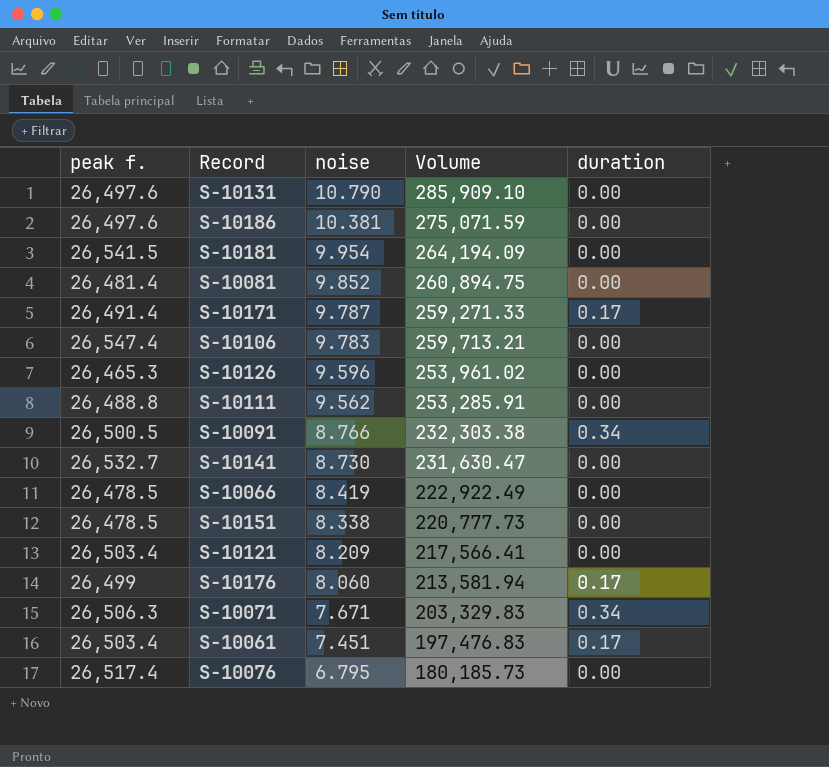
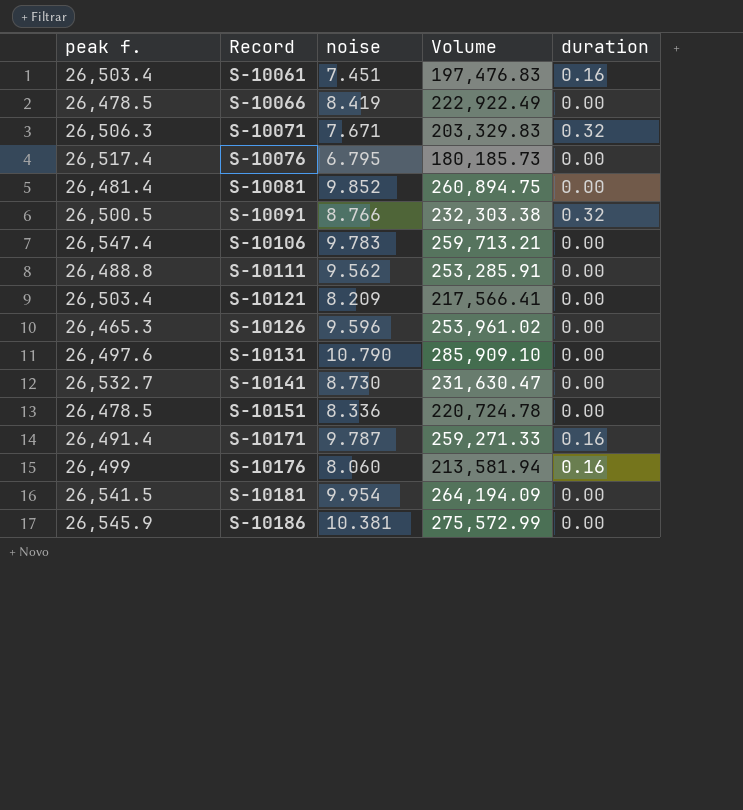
row order: noise descending -> Record ascending
S-10061 | duration: 0.17 -> 0.16
S-10071 | duration: 0.34 -> 0.32
S-10091 | duration: 0.34 -> 0.32
S-10151 | noise: 8.338 -> 8.336
S-10151 | Volume: 220,777.73 -> 220,724.78
S-10171 | duration: 0.17 -> 0.16
S-10176 | duration: 0.17 -> 0.16
S-10186 | peak f.: 26,497.6 -> 26,545.9
S-10186 | Volume: 275,071.59 -> 275,572.99

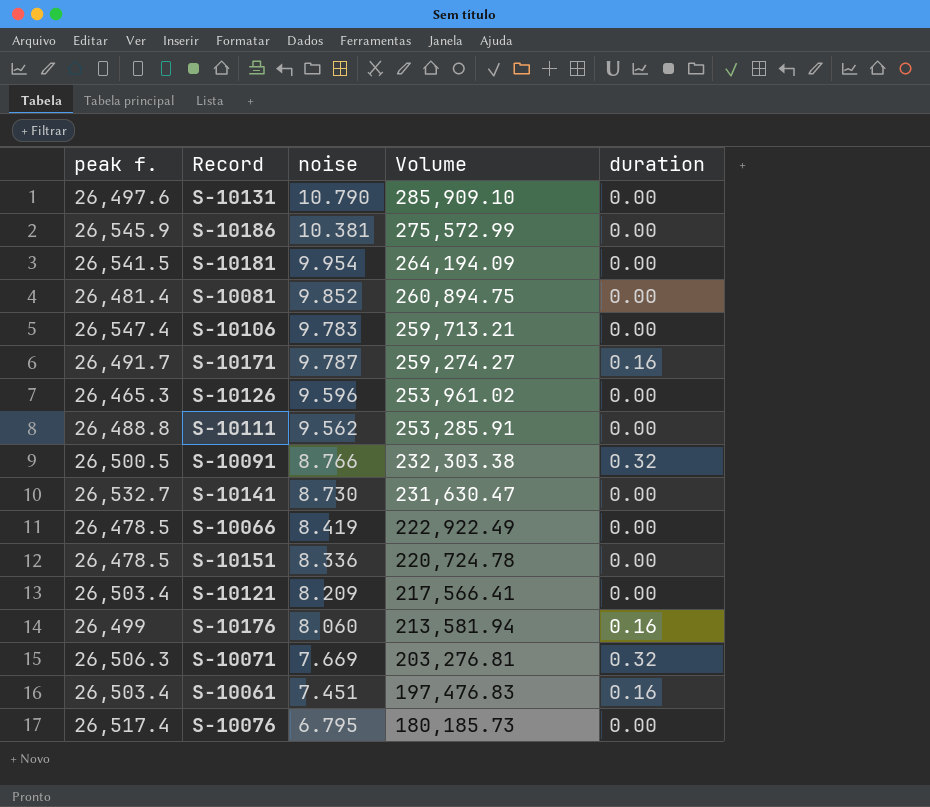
row order: Record ascending -> Volume descending
S-10171 | peak f.: 26,491.4 -> 26,491.7
S-10171 | Volume: 259,271.33 -> 259,274.27
S-10071 | noise: 7.671 -> 7.669
S-10071 | Volume: 203,329.83 -> 203,276.81

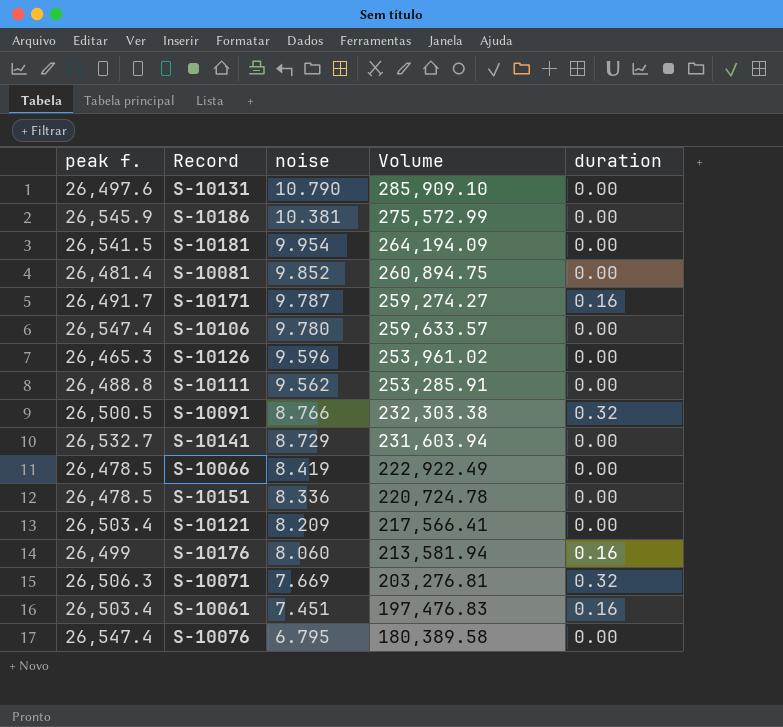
row order: Volume descending -> noise descending
S-10106 | noise: 9.783 -> 9.780
S-10106 | Volume: 259,713.21 -> 259,633.57
S-10141 | noise: 8.730 -> 8.729
S-10141 | Volume: 231,630.47 -> 231,603.94
S-10076 | peak f.: 26,517.4 -> 26,547.4
S-10076 | Volume: 180,185.73 -> 180,389.58

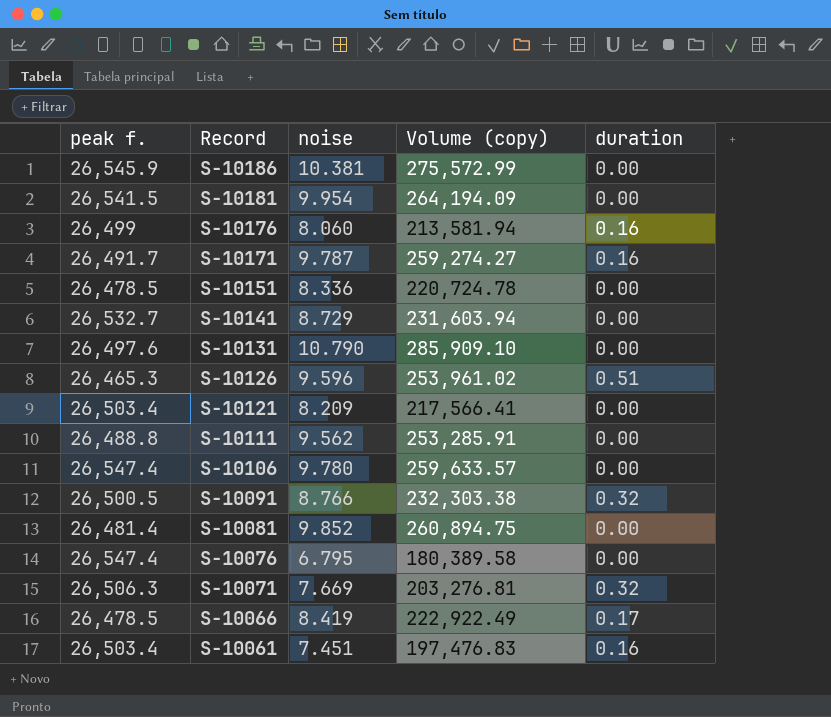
row order: noise descending -> Record descending
column name: Volume -> Volume (copy)
S-10126 | duration: 0.00 -> 0.51
S-10066 | duration: 0.00 -> 0.17

